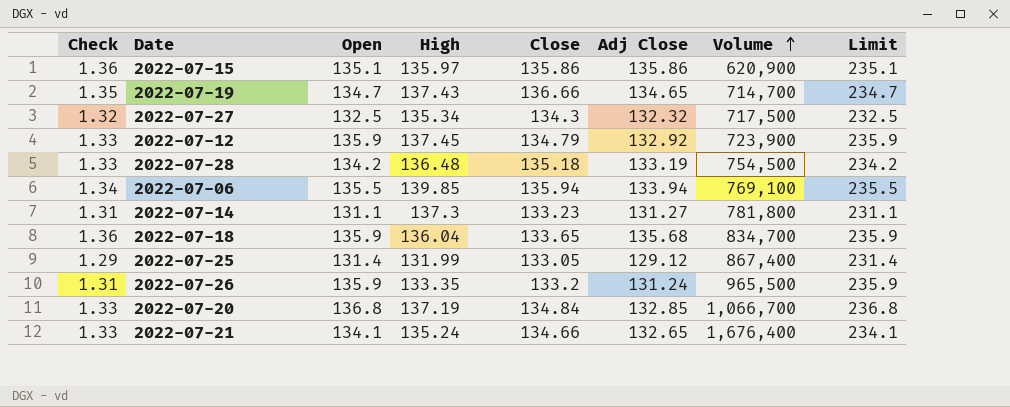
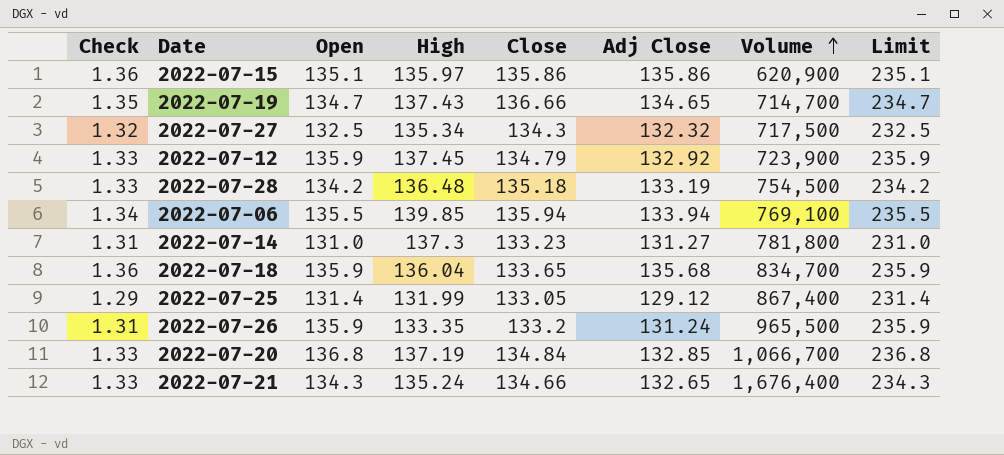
2022-07-14 | Open: 131.1 -> 131.0
2022-07-14 | Limit: 231.1 -> 231.0
2022-07-21 | Open: 134.1 -> 134.3
2022-07-21 | Limit: 234.1 -> 234.3

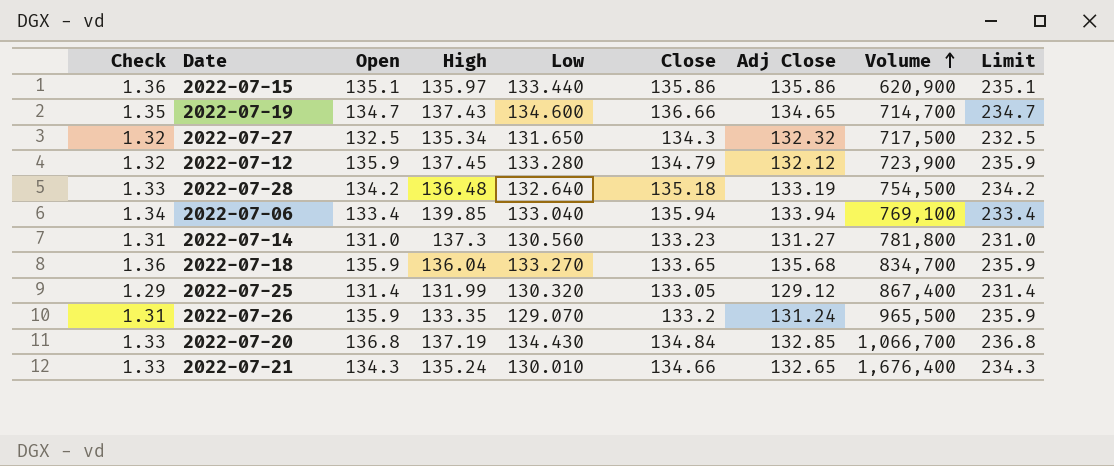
column Low | position: none -> 5
2022-07-12 | Check: 1.33 -> 1.32
2022-07-12 | Adj Close: 132.92 -> 132.12
2022-07-06 | Open: 135.5 -> 133.4
2022-07-06 | Limit: 235.5 -> 233.4

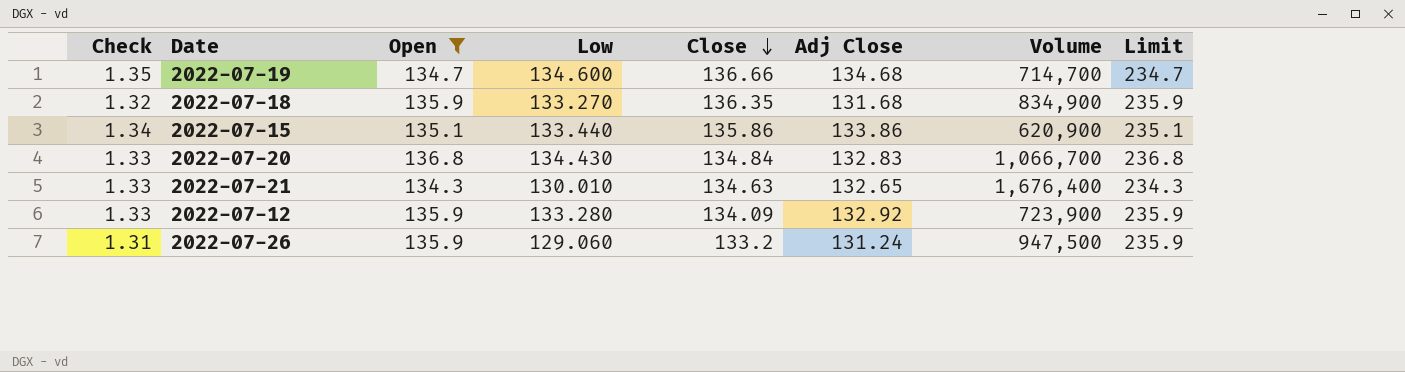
filter: none -> Open >= 134.3
row order: Volume ascending -> Close descending
column High | position: 4 -> none
2022-07-19 | Adj Close: 134.65 -> 134.68
2022-07-18 | Check: 1.36 -> 1.32
2022-07-18 | Close: 133.65 -> 136.35
2022-07-18 | Adj Close: 135.68 -> 131.68
2022-07-18 | Volume: 834,700 -> 834,900
2022-07-15 | Check: 1.36 -> 1.34
2022-07-15 | Adj Close: 135.86 -> 133.86
2022-07-20 | Adj Close: 132.85 -> 132.83
2022-07-21 | Close: 134.66 -> 134.63
2022-07-12 | Check: 1.32 -> 1.33
2022-07-12 | Close: 134.79 -> 134.09
2022-07-12 | Adj Close: 132.12 -> 132.92
2022-07-26 | Low: 129.070 -> 129.060
2022-07-26 | Volume: 965,500 -> 947,500

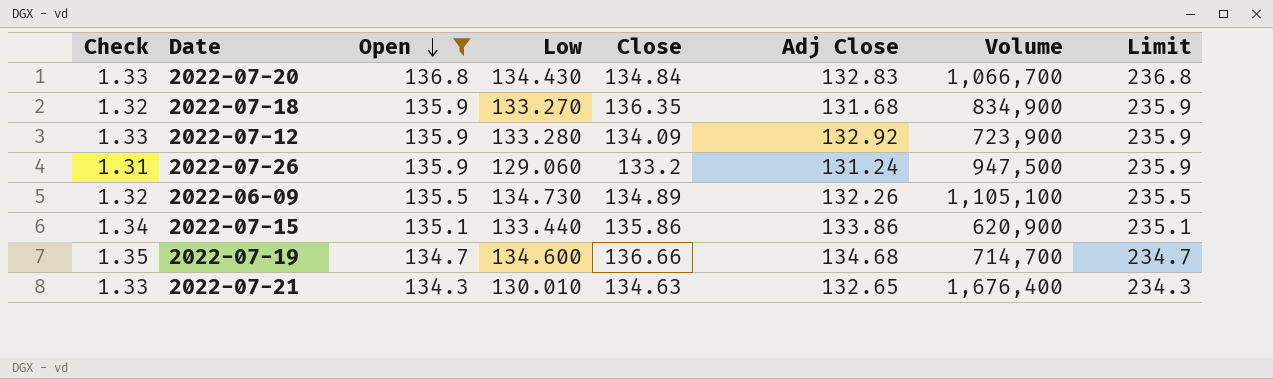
row order: Close descending -> Open descending
row 2022-06-09: none -> 1.32 | 135.5 | 134.730 | 134.89 | 132.26 | 1,105,100 | 235.5

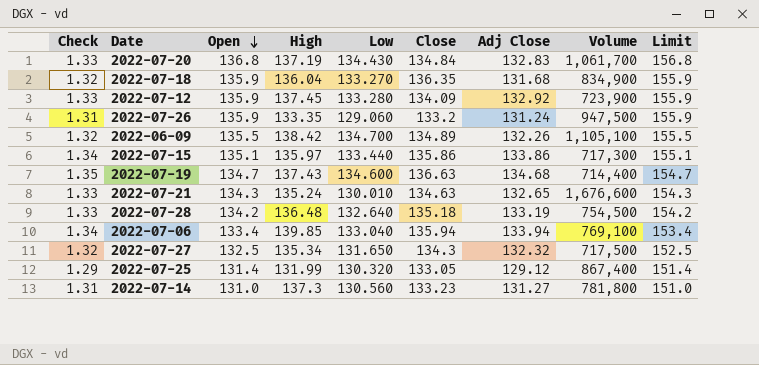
filter: Open >= 134.3 -> none
column High | position: none -> 4
column Limit | formula: [Open] + 100 -> [Open] + 20
2022-07-20 | Volume: 1,066,700 -> 1,061,700
2022-06-09 | Low: 134.730 -> 134.700
2022-07-15 | Volume: 620,900 -> 717,300
2022-07-19 | Close: 136.66 -> 136.63
2022-07-19 | Volume: 714,700 -> 714,400
2022-07-21 | Volume: 1,676,400 -> 1,676,600

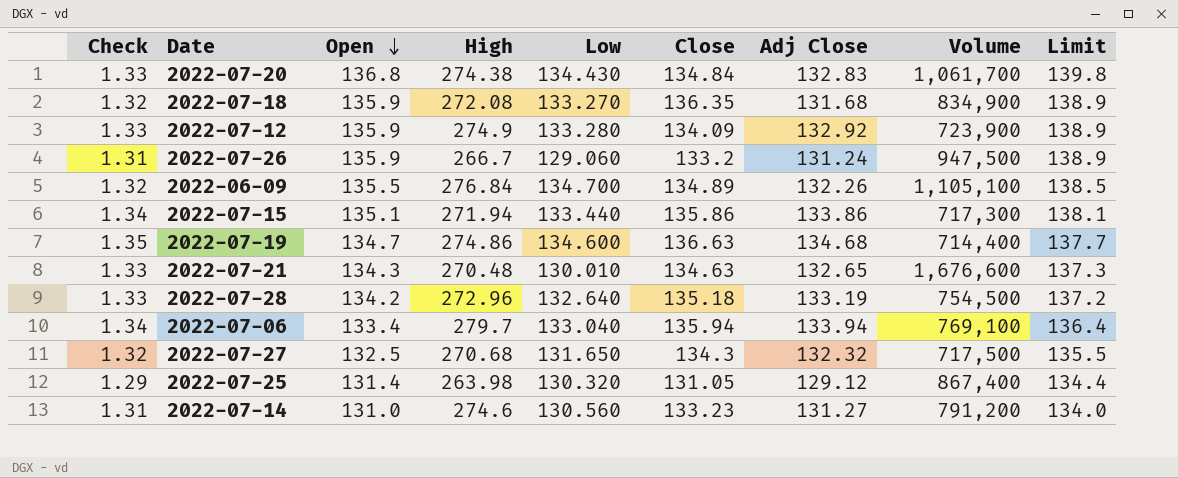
column Limit | formula: [Open] + 20 -> [Open] + 3
2022-07-20 | High: 137.19 -> 274.38
2022-07-18 | High: 136.04 -> 272.08
2022-07-12 | High: 137.45 -> 274.9
2022-07-26 | High: 133.35 -> 266.7
2022-06-09 | High: 138.42 -> 276.84
2022-07-15 | High: 135.97 -> 271.94
2022-07-19 | High: 137.43 -> 274.86
2022-07-21 | High: 135.24 -> 270.48
2022-07-28 | High: 136.48 -> 272.96
2022-07-06 | High: 139.85 -> 279.7
2022-07-27 | High: 135.34 -> 270.68
2022-07-25 | High: 131.99 -> 263.98
2022-07-25 | Close: 133.05 -> 131.05
2022-07-14 | High: 137.3 -> 274.6
2022-07-14 | Volume: 781,800 -> 791,200

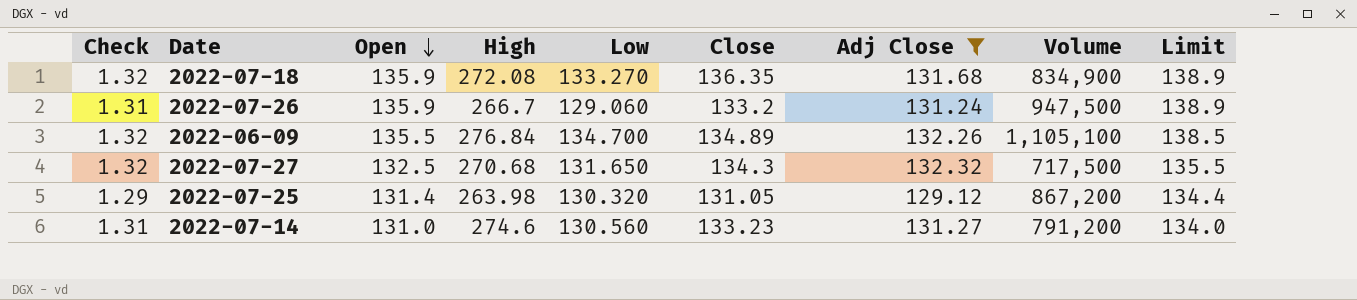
filter: none -> Adj Close <= 132.32
2022-07-25 | Volume: 867,400 -> 867,200

